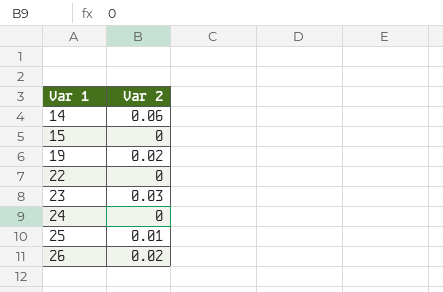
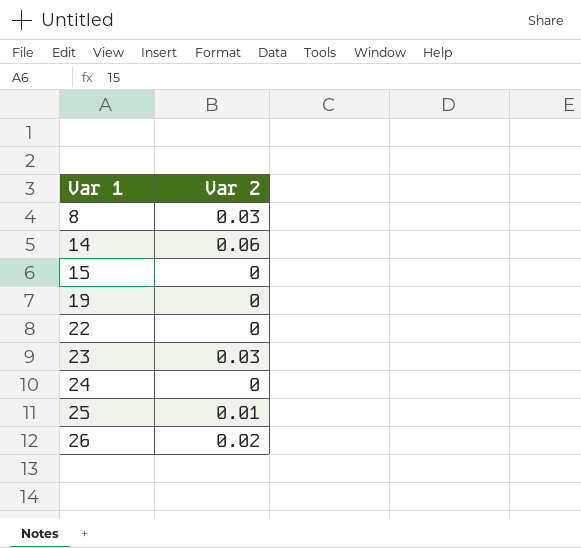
row 8: none -> 0.03
19 | Var 2: 0.02 -> 0

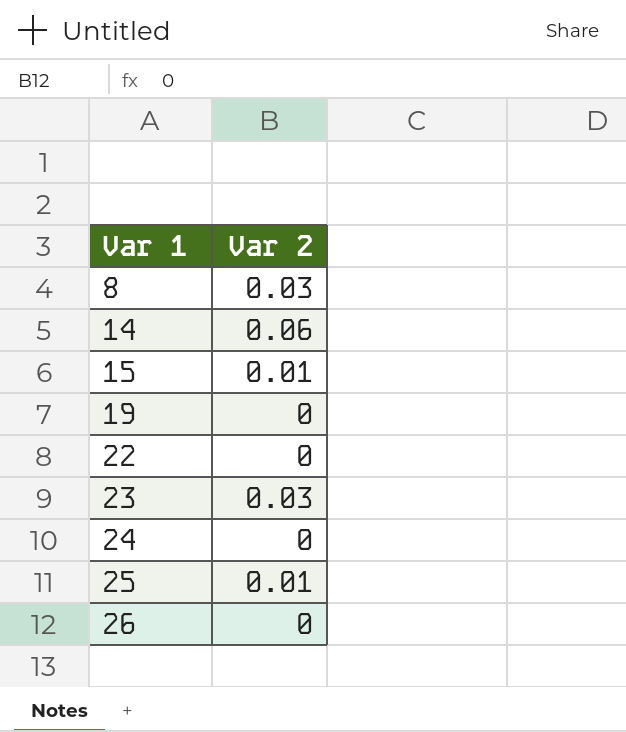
15 | Var 2: 0 -> 0.01
26 | Var 2: 0.02 -> 0

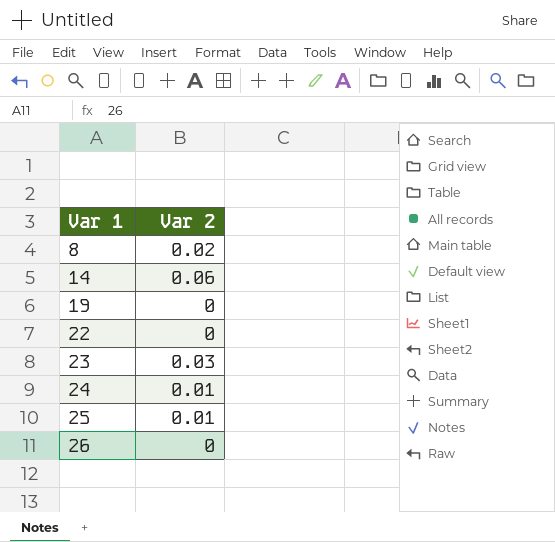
row 15: 0.01 -> none
8 | Var 2: 0.03 -> 0.02
24 | Var 2: 0 -> 0.01

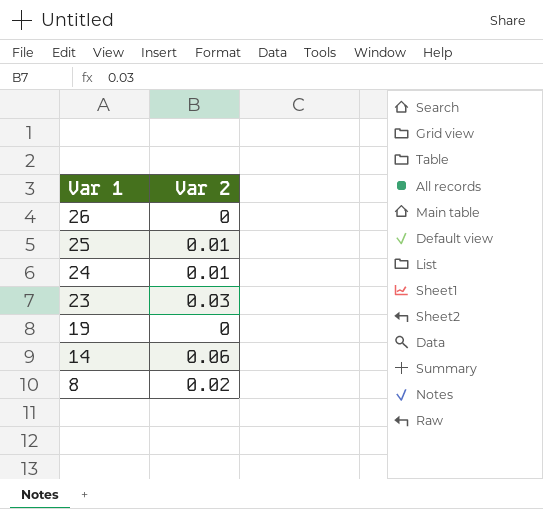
row order: Var 1 ascending -> Var 1 descending
row 22: 0 -> none

